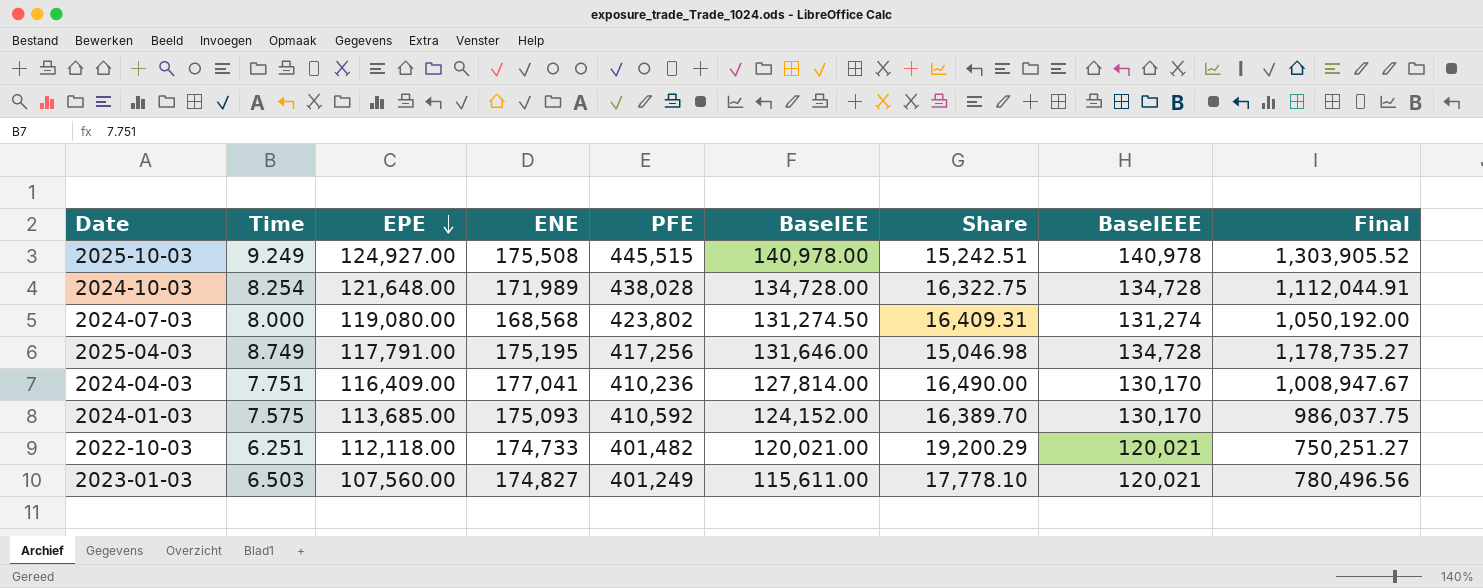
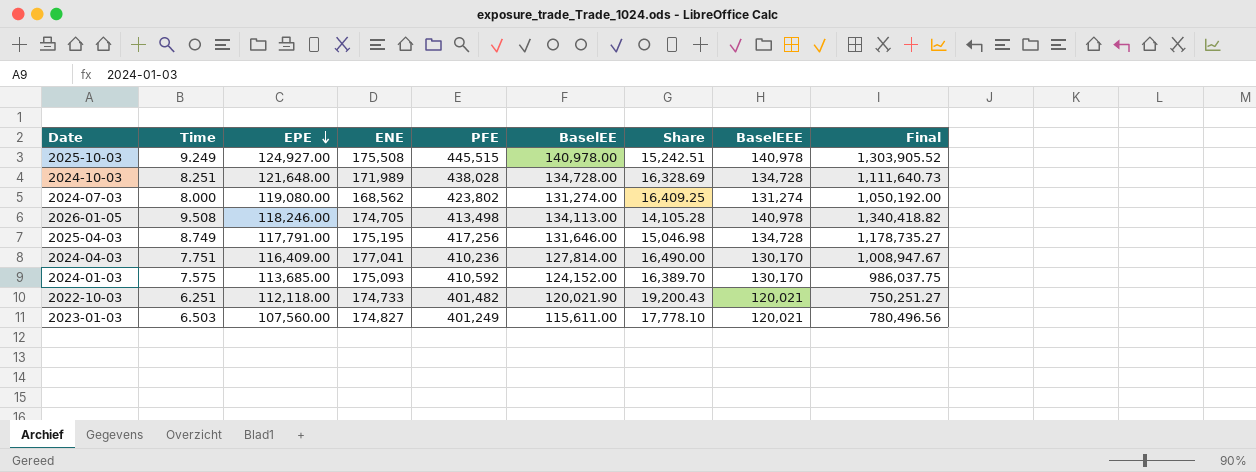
2024-10-03 | Time: 8.254 -> 8.251
2024-10-03 | Share: 16,322.75 -> 16,328.69
2024-10-03 | Final: 1,112,044.91 -> 1,111,640.73
2024-07-03 | ENE: 168,568 -> 168,562
2024-07-03 | BaselEE: 131,274.50 -> 131,274.00
2024-07-03 | Share: 16,409.31 -> 16,409.25
row 2026-01-05: none -> 9.508 | 118,246.00 | 174,705 | 413,498 | 134,113.00 | 14,105.28 | 140,978 | 1,340,418.82
2022-10-03 | BaselEE: 120,021.00 -> 120,021.90
2022-10-03 | Share: 19,200.29 -> 19,200.43

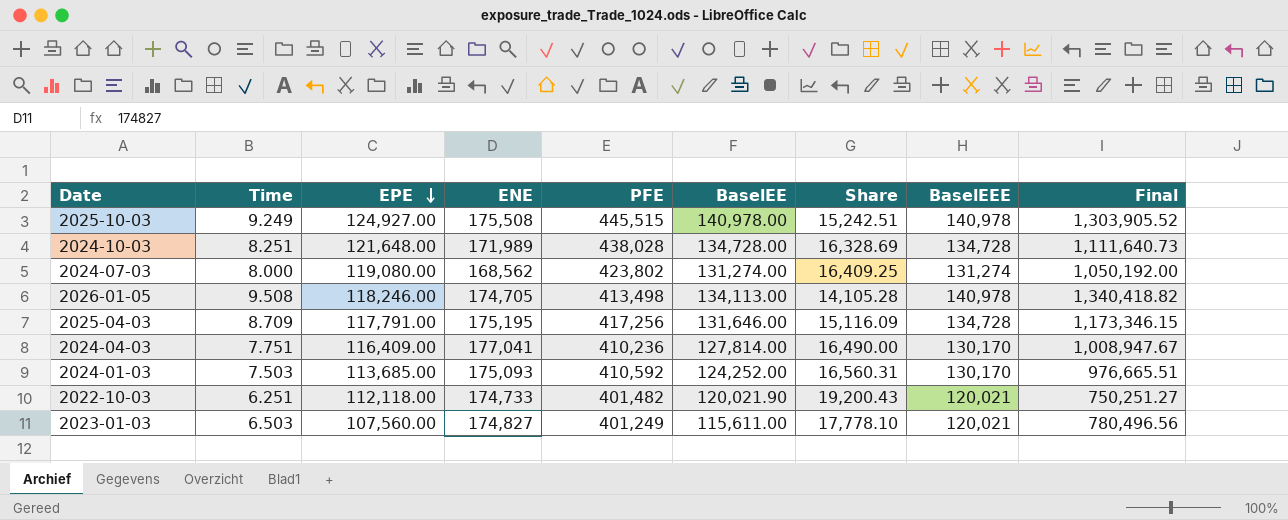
2025-04-03 | Time: 8.749 -> 8.709
2025-04-03 | Share: 15,046.98 -> 15,116.09
2025-04-03 | Final: 1,178,735.27 -> 1,173,346.15
2024-01-03 | Time: 7.575 -> 7.503
2024-01-03 | BaselEE: 124,152.00 -> 124,252.00
2024-01-03 | Share: 16,389.70 -> 16,560.31
2024-01-03 | Final: 986,037.75 -> 976,665.51

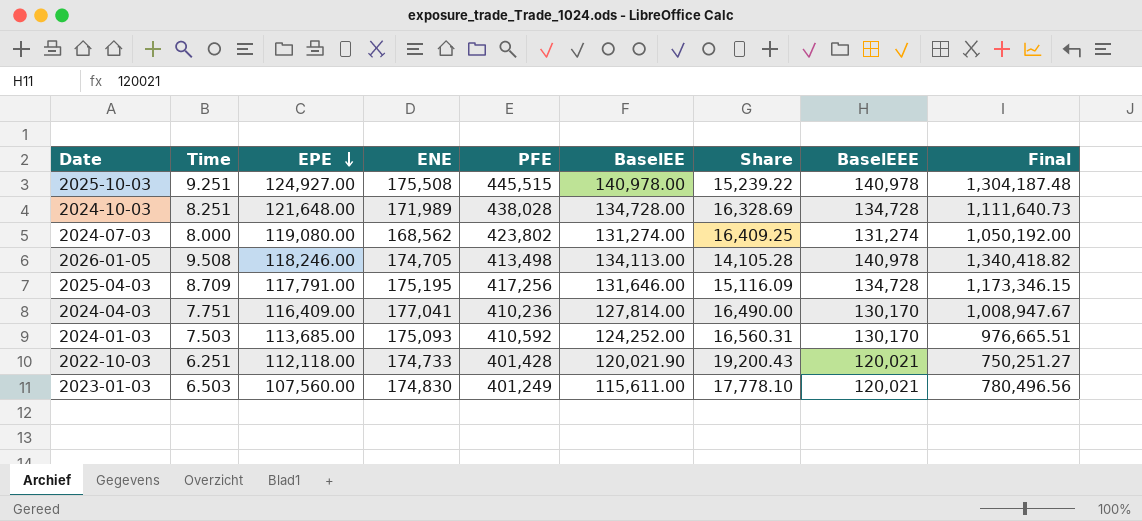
2025-10-03 | Time: 9.249 -> 9.251
2025-10-03 | Share: 15,242.51 -> 15,239.22
2025-10-03 | Final: 1,303,905.52 -> 1,304,187.48
2022-10-03 | PFE: 401,482 -> 401,428
2023-01-03 | ENE: 174,827 -> 174,830

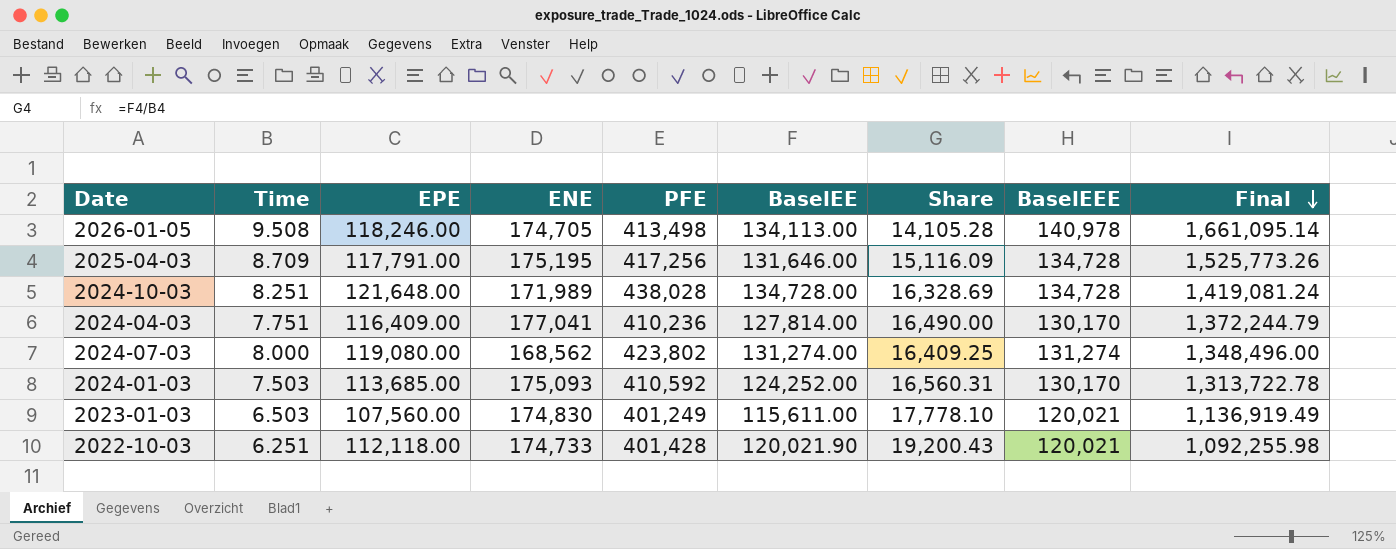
row order: EPE descending -> Final descending
column Final | formula: [Time] * [BaselEEE] -> [Time] * [ENE]
row 2025-10-03: 9.251 | 124,927.00 | 175,508 | 445,515 | 140,978.00 | 15,239.22 | 140,978 | 1,304,187.48 -> none

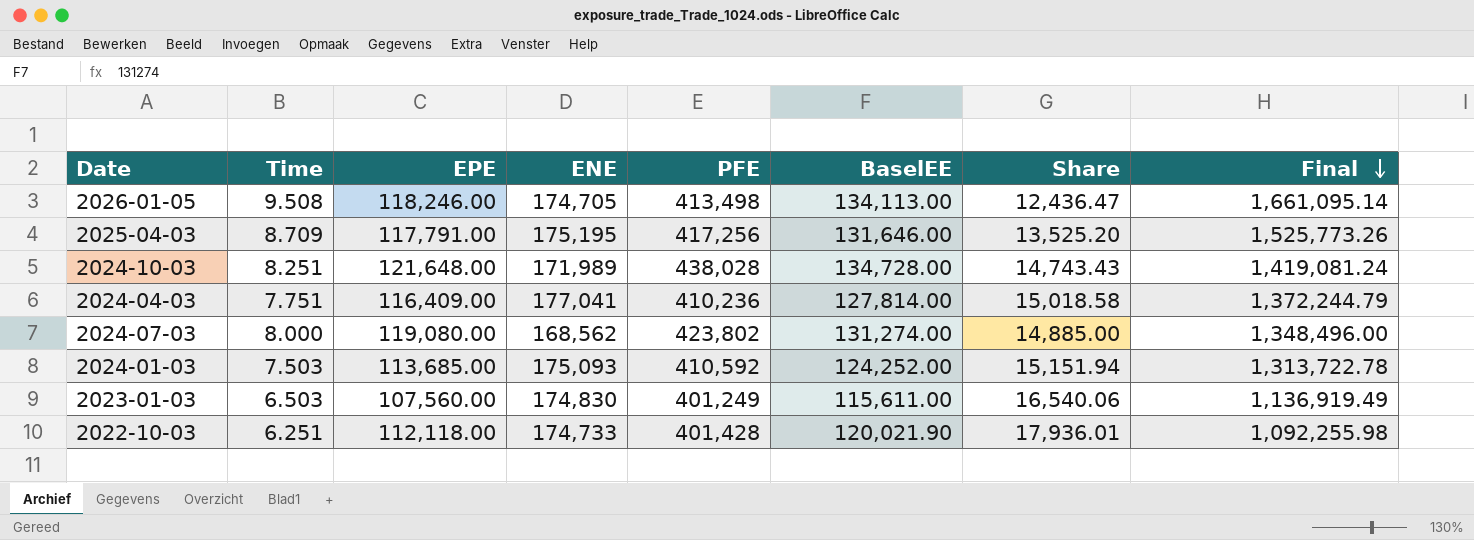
column BaselEEE | position: 8 -> none
column Share | formula: [BaselEE] / [Time] -> [EPE] / [Time]

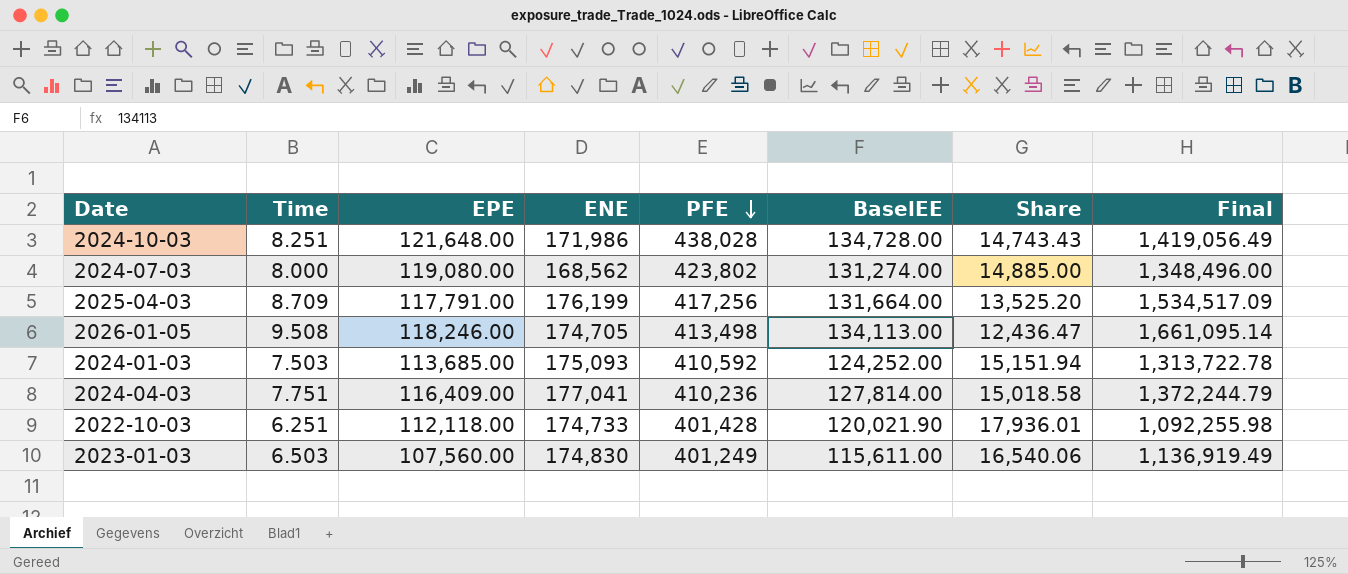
row order: Final descending -> PFE descending
2024-10-03 | ENE: 171,989 -> 171,986
2024-10-03 | Final: 1,419,081.24 -> 1,419,056.49
2025-04-03 | ENE: 175,195 -> 176,199
2025-04-03 | BaselEE: 131,646.00 -> 131,664.00
2025-04-03 | Final: 1,525,773.26 -> 1,534,517.09

